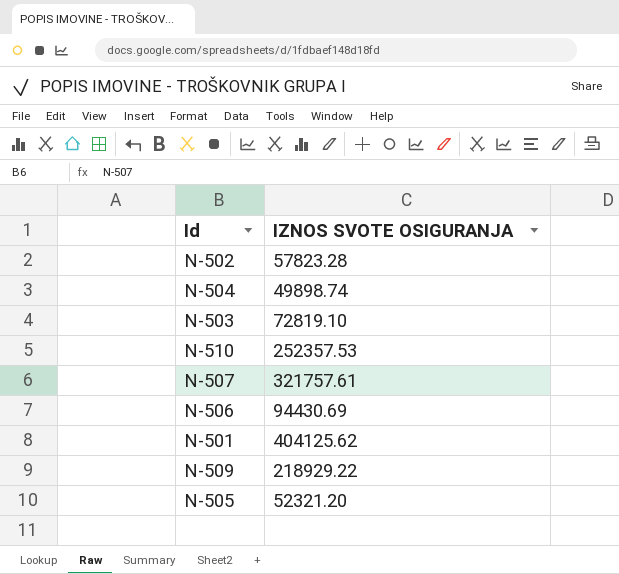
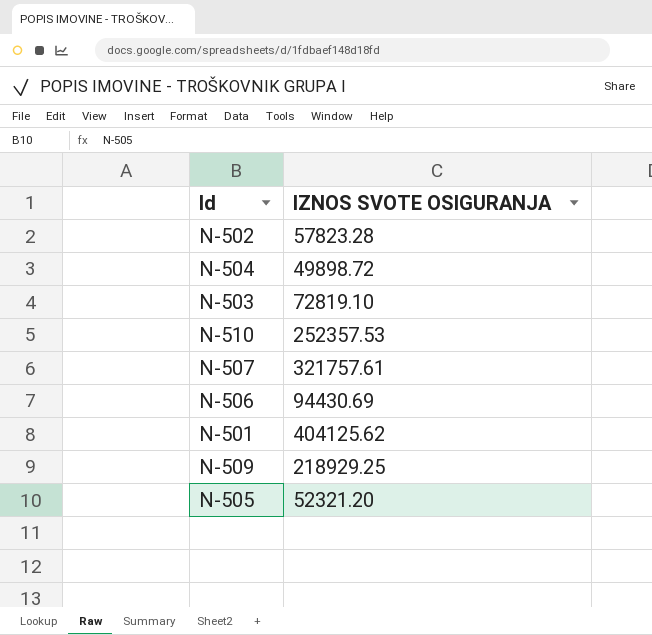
N-504 | IZNOS SVOTE OSIGURANJA: 49898.74 -> 49898.72
N-509 | IZNOS SVOTE OSIGURANJA: 218929.22 -> 218929.25

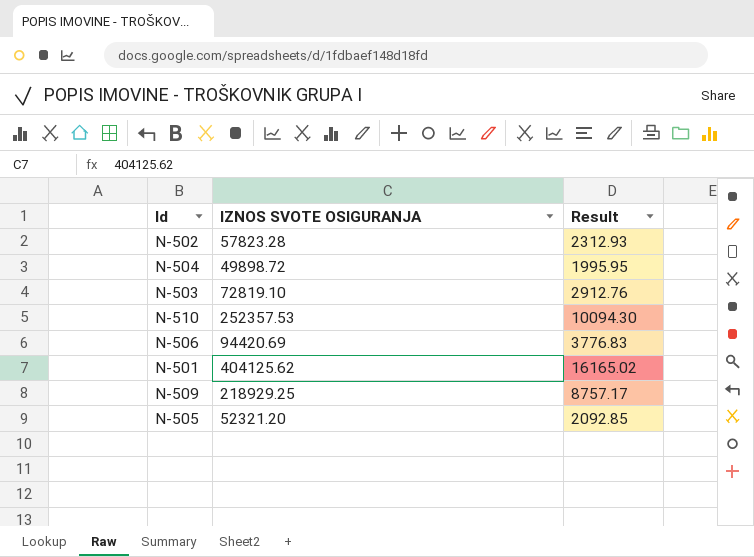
column Result | formula: none -> [IZNOS SVOTE OSIGURANJA] * 0.04
row N-507: 321757.61 -> none
N-506 | IZNOS SVOTE OSIGURANJA: 94430.69 -> 94420.69

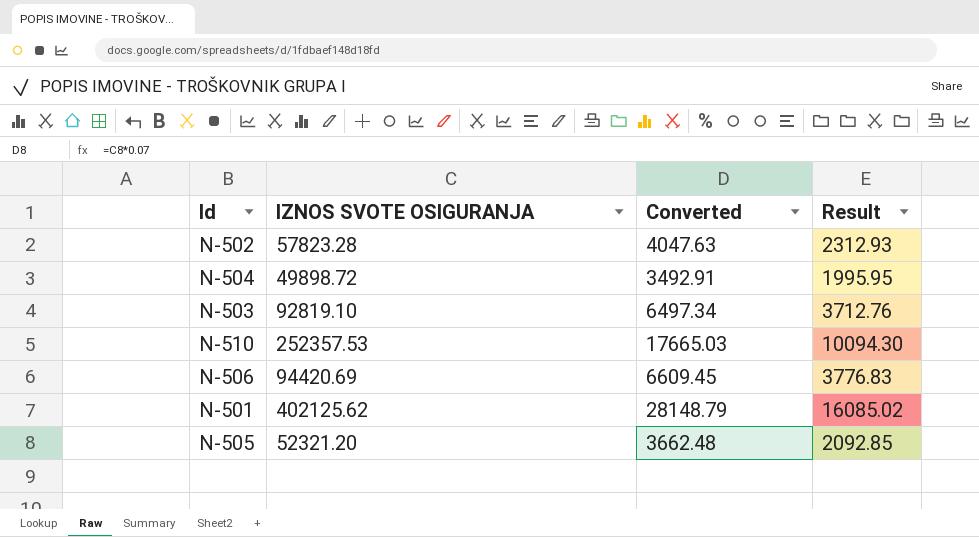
column Converted | formula: none -> [IZNOS SVOTE OSIGURANJA] * 0.07
row N-509: 218929.25 | 8757.17 -> none
N-503 | IZNOS SVOTE OSIGURANJA: 72819.10 -> 92819.10
N-503 | Result: 2912.76 -> 3712.76
N-501 | IZNOS SVOTE OSIGURANJA: 404125.62 -> 402125.62
N-501 | Result: 16165.02 -> 16085.02

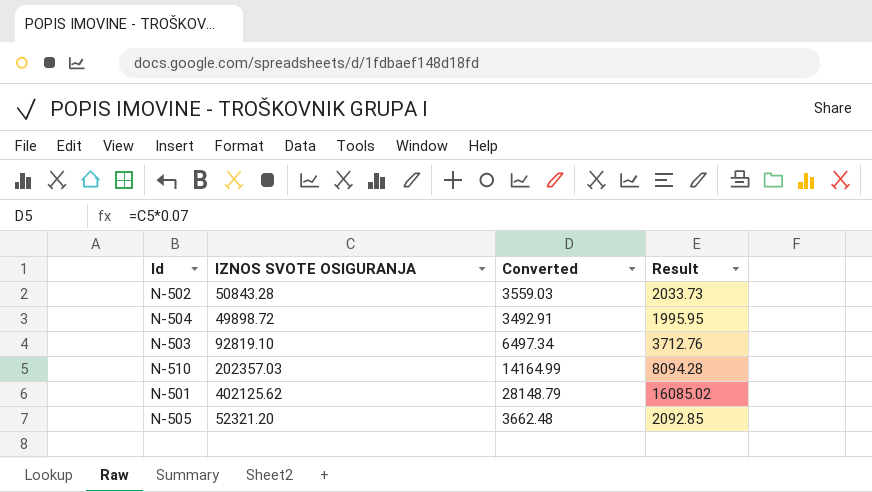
row N-506: 94420.69 | 6609.45 | 3776.83 -> none
N-502 | IZNOS SVOTE OSIGURANJA: 57823.28 -> 50843.28
N-502 | Converted: 4047.63 -> 3559.03
N-502 | Result: 2312.93 -> 2033.73
N-510 | IZNOS SVOTE OSIGURANJA: 252357.53 -> 202357.03
N-510 | Converted: 17665.03 -> 14164.99
N-510 | Result: 10094.30 -> 8094.28

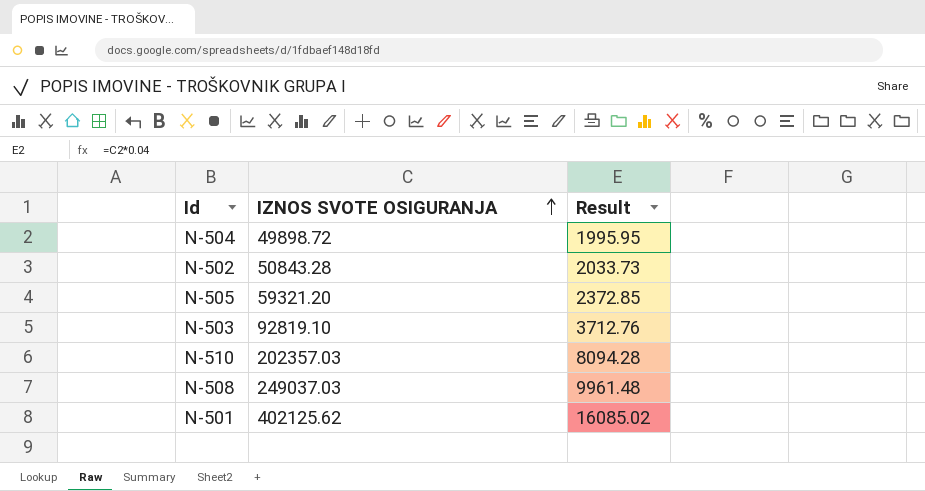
row order: none -> IZNOS SVOTE OSIGURANJA ascending
column Converted | formula: [IZNOS SVOTE OSIGURANJA] * 0.07 -> none
N-505 | IZNOS SVOTE OSIGURANJA: 52321.20 -> 59321.20
N-505 | Result: 2092.85 -> 2372.85
row N-508: none -> 249037.03 | 9961.48

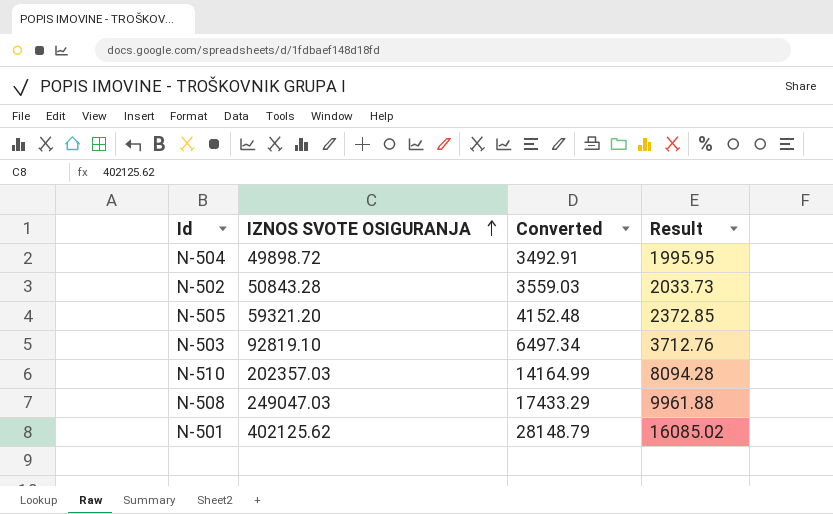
column Converted | formula: none -> [IZNOS SVOTE OSIGURANJA] * 0.07
N-508 | IZNOS SVOTE OSIGURANJA: 249037.03 -> 249047.03
N-508 | Result: 9961.48 -> 9961.88

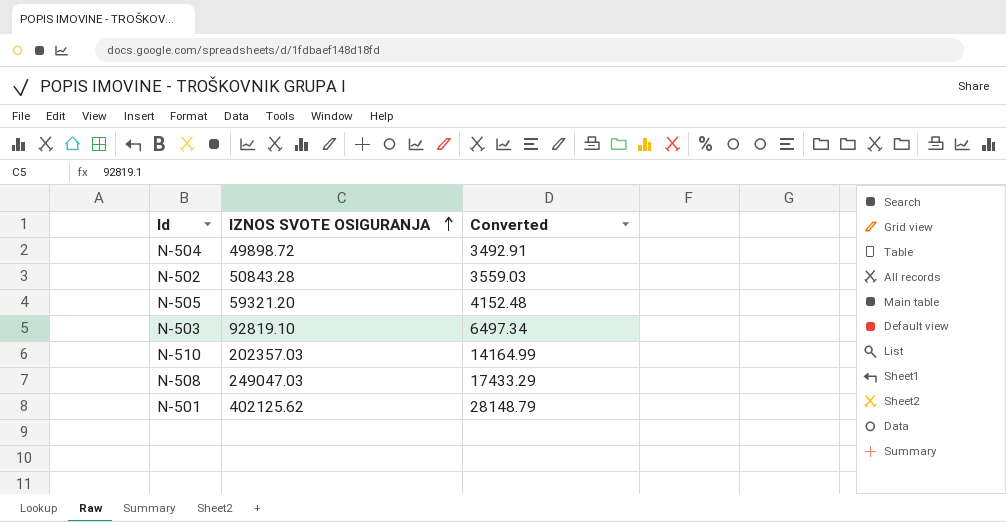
column Result | formula: [IZNOS SVOTE OSIGURANJA] * 0.04 -> none

